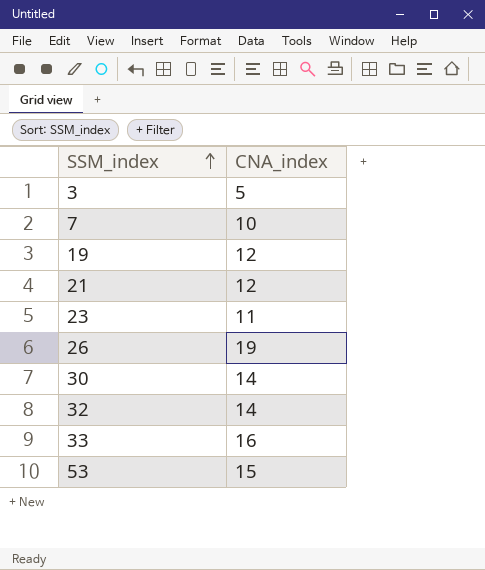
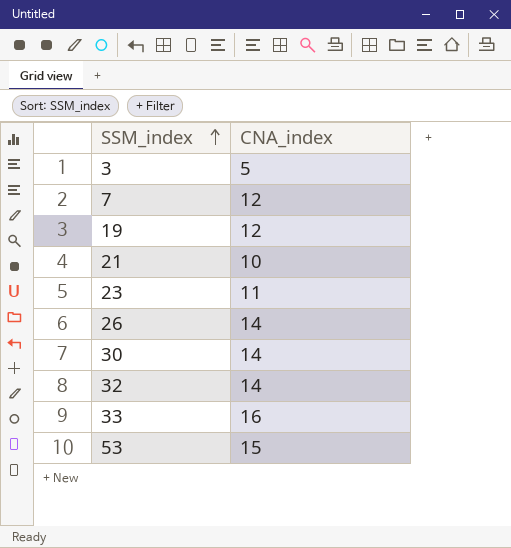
7 | CNA_index: 10 -> 12
21 | CNA_index: 12 -> 10
26 | CNA_index: 19 -> 14

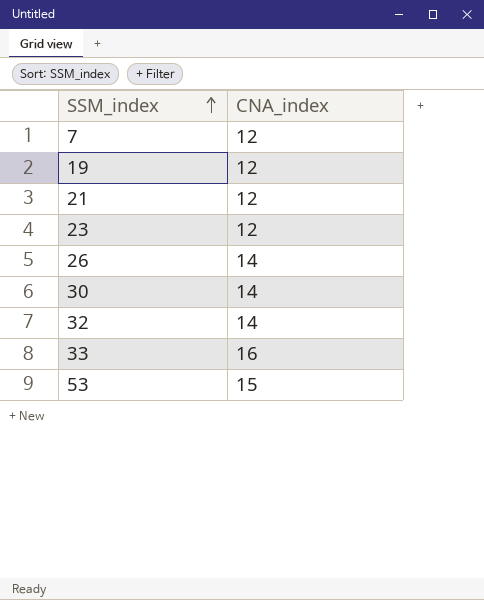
row 3: 5 -> none
21 | CNA_index: 10 -> 12
23 | CNA_index: 11 -> 12

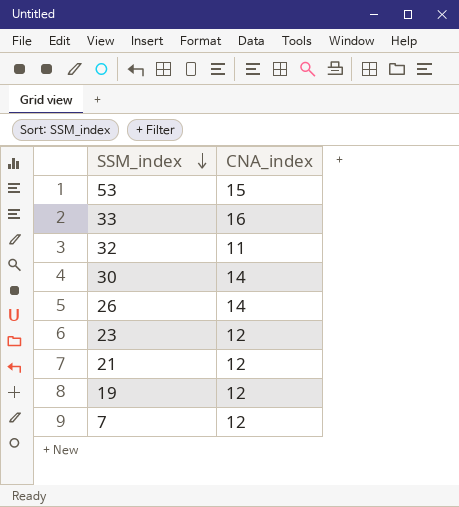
row order: SSM_index ascending -> SSM_index descending
32 | CNA_index: 14 -> 11

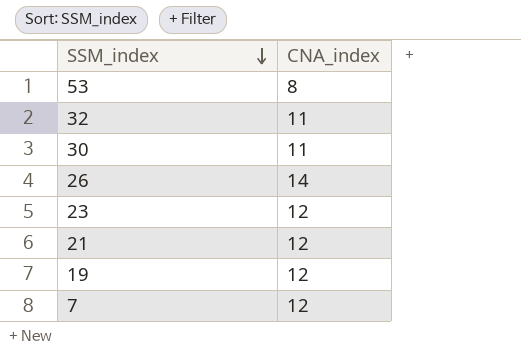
row 33: 16 -> none
53 | CNA_index: 15 -> 8
30 | CNA_index: 14 -> 11

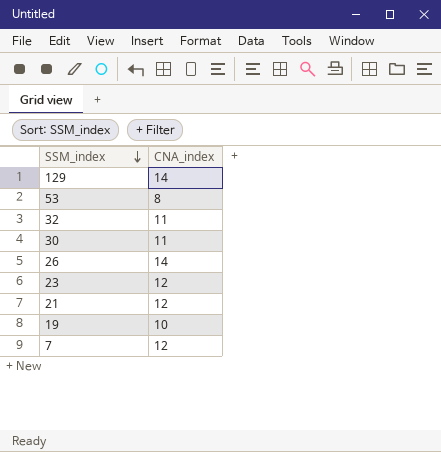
row 129: none -> 14
19 | CNA_index: 12 -> 10

